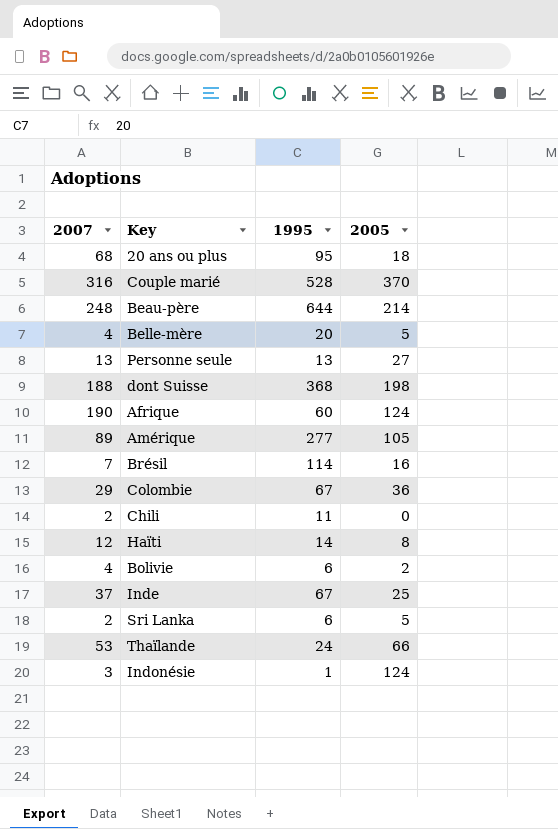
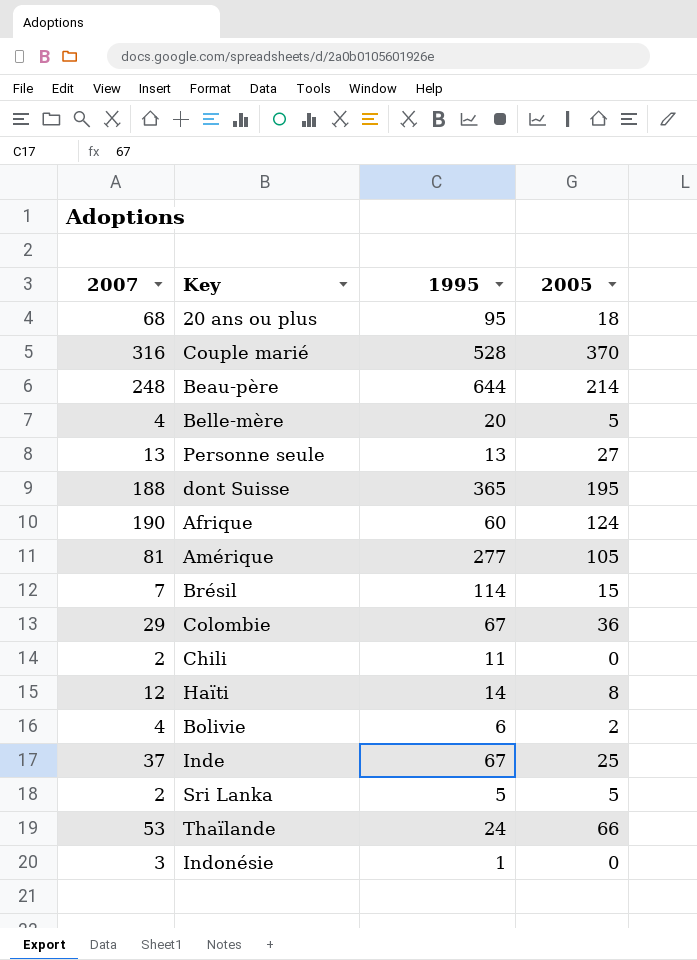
dont Suisse | 1995: 368 -> 365
dont Suisse | 2005: 198 -> 195
Amérique | 2007: 89 -> 81
Brésil | 2005: 16 -> 15
Sri Lanka | 1995: 6 -> 5
Indonésie | 2005: 124 -> 0

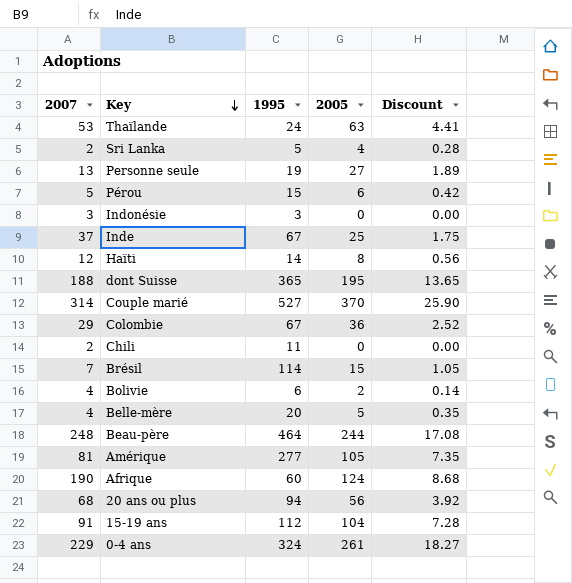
row order: none -> Key descending
column Discount | formula: none -> [2005] * 0.07
Thaïlande | 2005: 66 -> 63
Sri Lanka | 2005: 5 -> 4
Personne seule | 1995: 13 -> 19
row Pérou: none -> 5 | 15 | 6 | 0.42
Indonésie | 1995: 1 -> 3
Couple marié | 2007: 316 -> 314
Couple marié | 1995: 528 -> 527
Beau-père | 1995: 644 -> 464
Beau-père | 2005: 214 -> 244
20 ans ou plus | 1995: 95 -> 94
20 ans ou plus | 2005: 18 -> 56
row 15-19 ans: none -> 91 | 112 | 104 | 7.28
row 0-4 ans: none -> 229 | 324 | 261 | 18.27

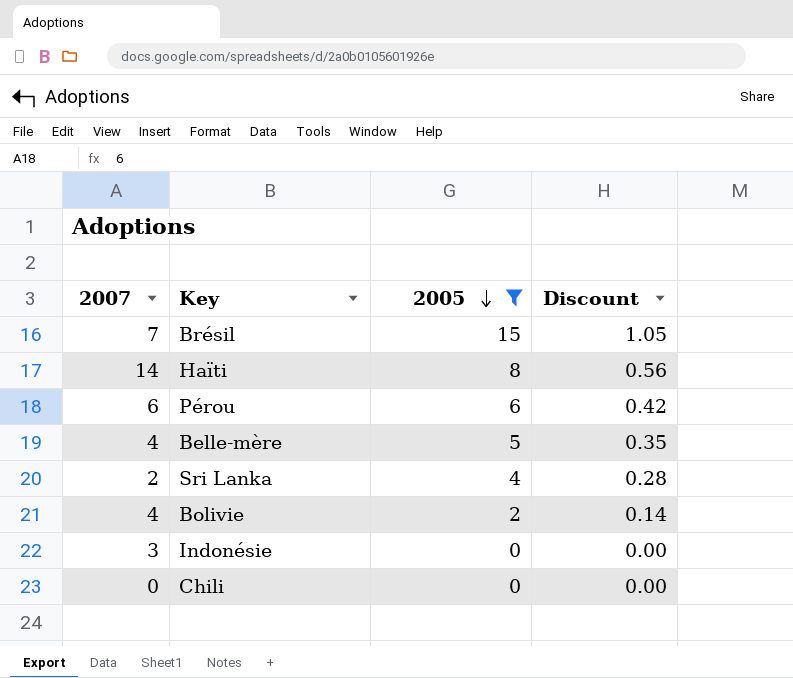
filter: none -> 2005 <= 15
row order: Key descending -> 2005 descending
column 1995 | position: 3 -> none
Haïti | 2007: 12 -> 14
Pérou | 2007: 5 -> 6
Chili | 2007: 2 -> 0

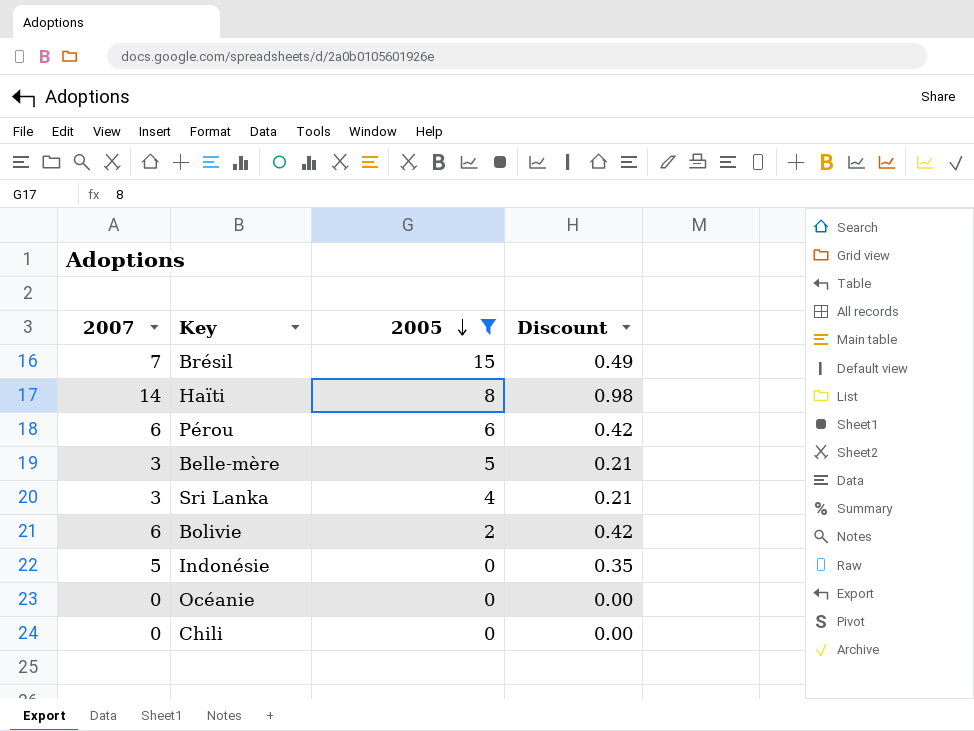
column Discount | formula: [2005] * 0.07 -> [2007] * 0.07
Belle-mère | 2007: 4 -> 3
Sri Lanka | 2007: 2 -> 3
Bolivie | 2007: 4 -> 6
Indonésie | 2007: 3 -> 5
row Océanie: none -> 0 | 0 | 0.00

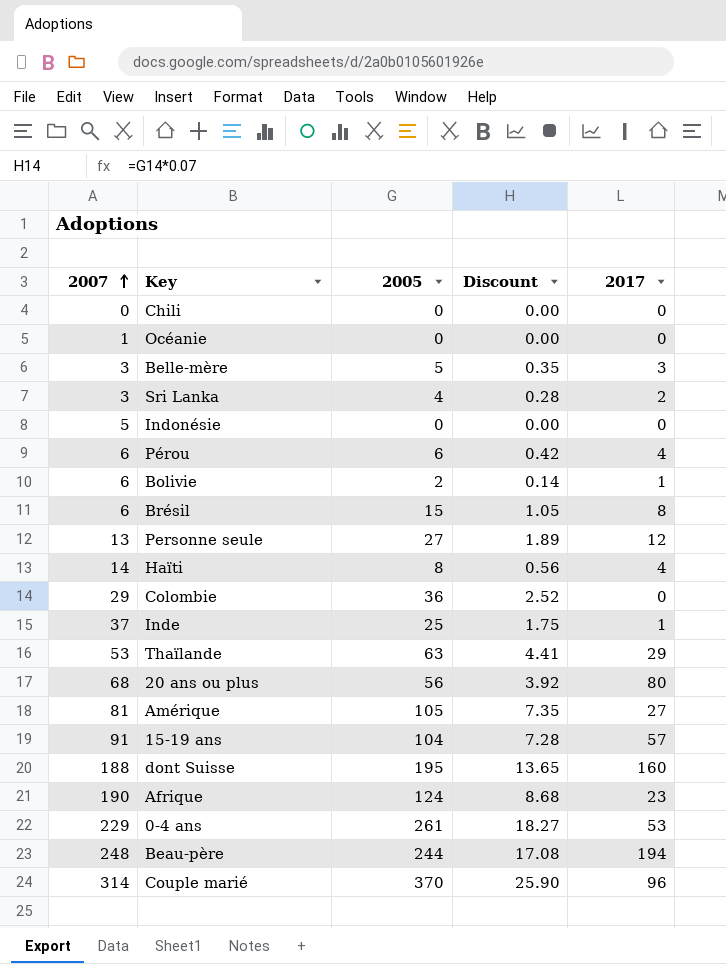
filter: 2005 <= 15 -> none
row order: 2005 descending -> 2007 ascending
column Discount | formula: [2007] * 0.07 -> [2005] * 0.07
column 2017 | position: none -> 5
Océanie | 2007: 0 -> 1
Brésil | 2007: 7 -> 6

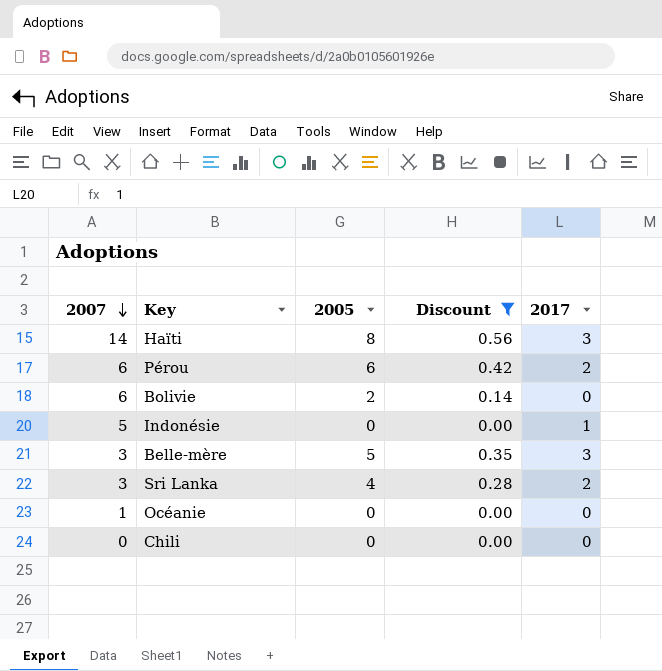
filter: none -> Discount <= 0.56
row order: 2007 ascending -> 2007 descending
Haïti | 2017: 4 -> 3
Pérou | 2017: 4 -> 2
Bolivie | 2017: 1 -> 0
Indonésie | 2017: 0 -> 1

